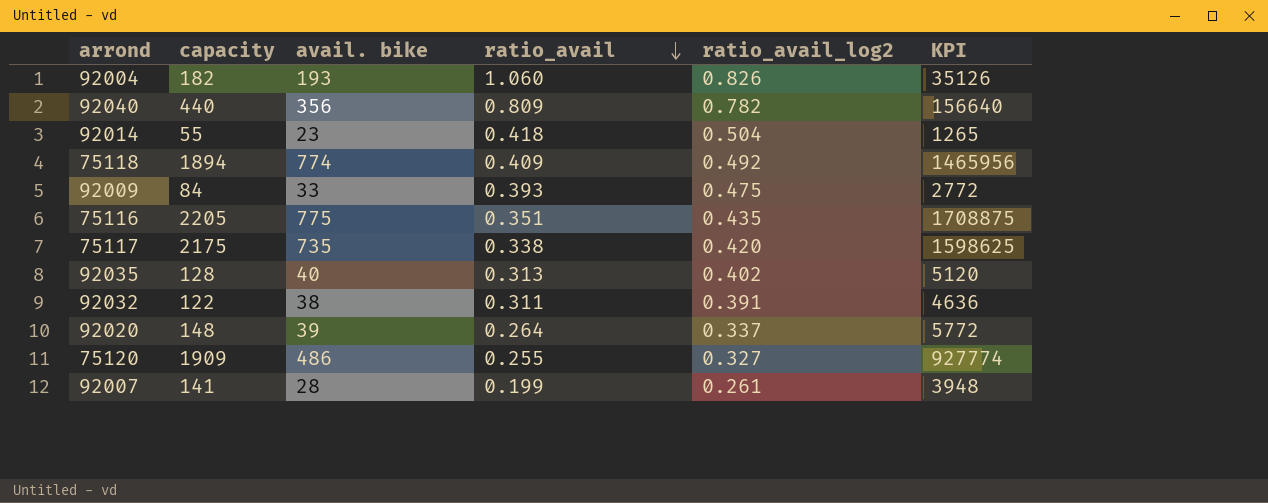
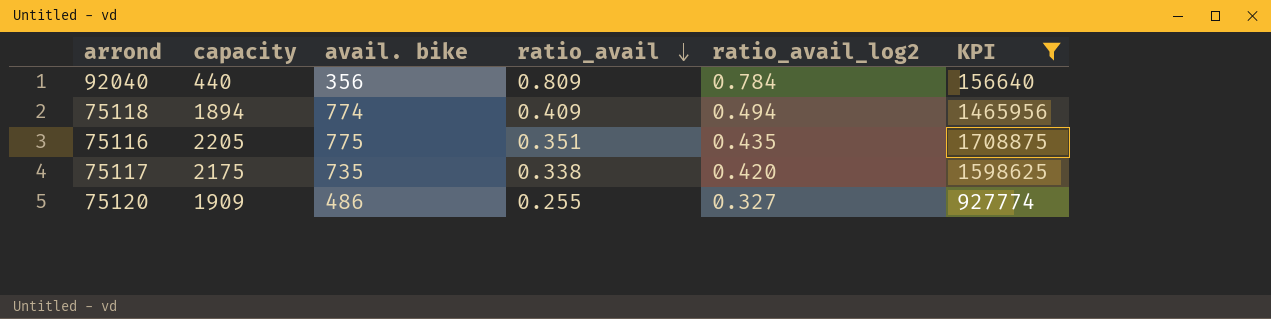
filter: none -> KPI >= 156640
92040 | ratio_avail_log2: 0.782 -> 0.784
75118 | ratio_avail_log2: 0.492 -> 0.494

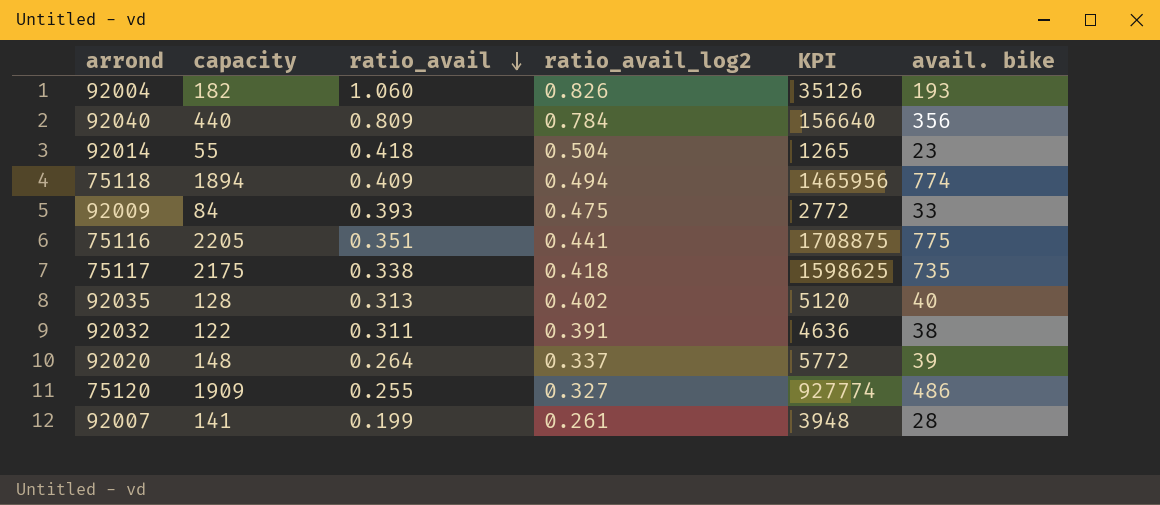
filter: KPI >= 156640 -> none
column avail. bike | position: 3 -> 6
75116 | ratio_avail_log2: 0.435 -> 0.441
75117 | ratio_avail_log2: 0.420 -> 0.418

